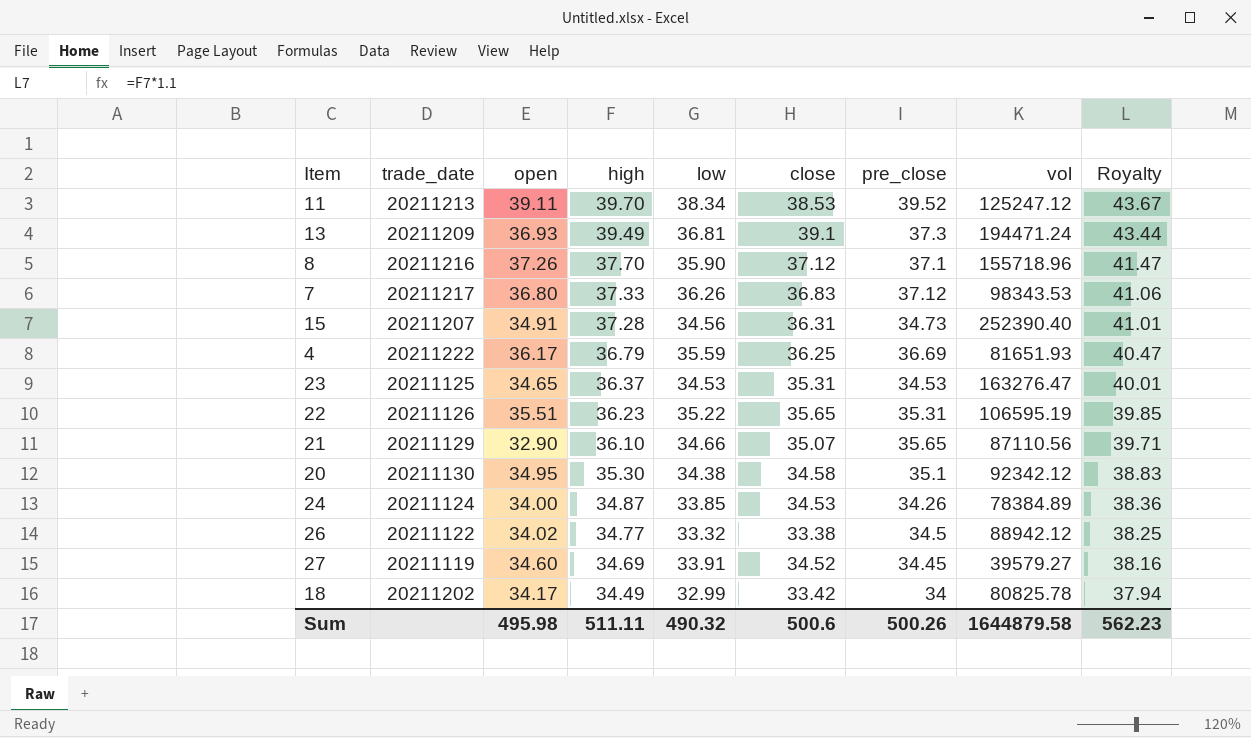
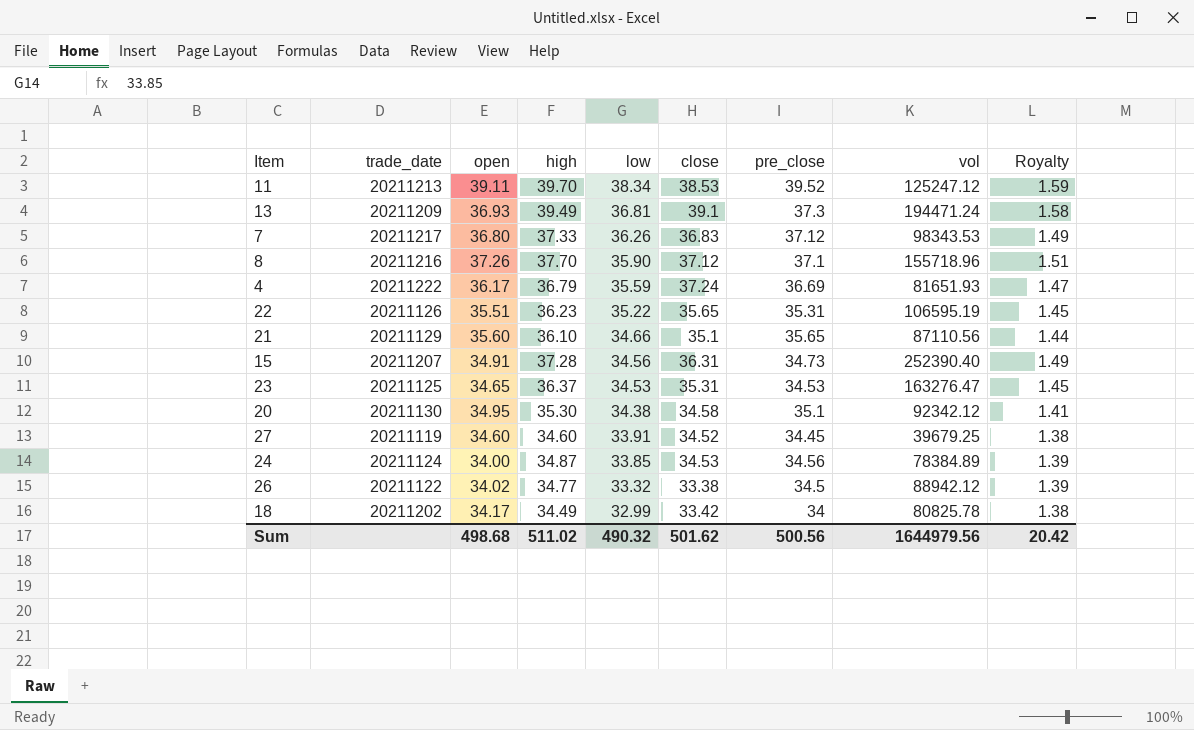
row order: high descending -> low descending
column Royalty | formula: [high] * 1.1 -> [high] * 0.04
4 | close: 36.25 -> 37.24
21 | open: 32.90 -> 35.60
21 | close: 35.07 -> 35.1
27 | high: 34.69 -> 34.60
27 | vol: 39579.27 -> 39679.25
24 | pre_close: 34.26 -> 34.56
Sum | open: 495.98 -> 498.68
Sum | high: 511.11 -> 511.02
Sum | close: 500.6 -> 501.62
Sum | pre_close: 500.26 -> 500.56
Sum | vol: 1644879.58 -> 1644979.56
Sum | Royalty: 562.23 -> 20.42

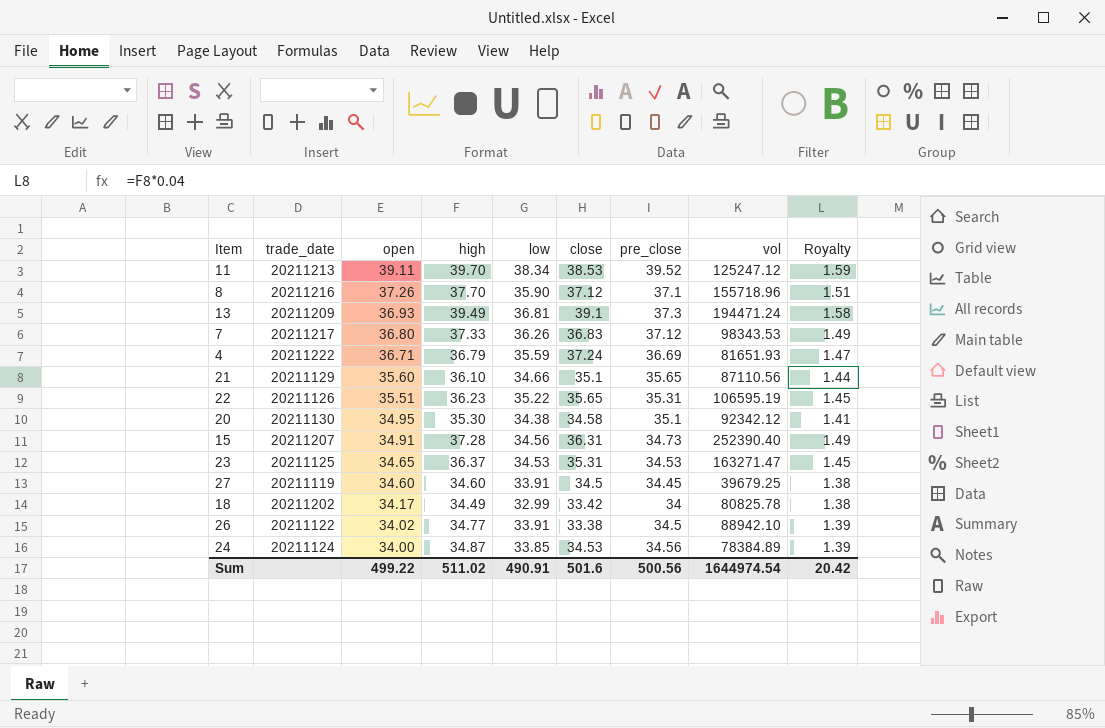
row order: low descending -> open descending
4 | open: 36.17 -> 36.71
23 | vol: 163276.47 -> 163271.47
27 | close: 34.52 -> 34.5
26 | low: 33.32 -> 33.91
26 | vol: 88942.12 -> 88942.10
Sum | open: 498.68 -> 499.22
Sum | low: 490.32 -> 490.91
Sum | close: 501.62 -> 501.6
Sum | vol: 1644979.56 -> 1644974.54

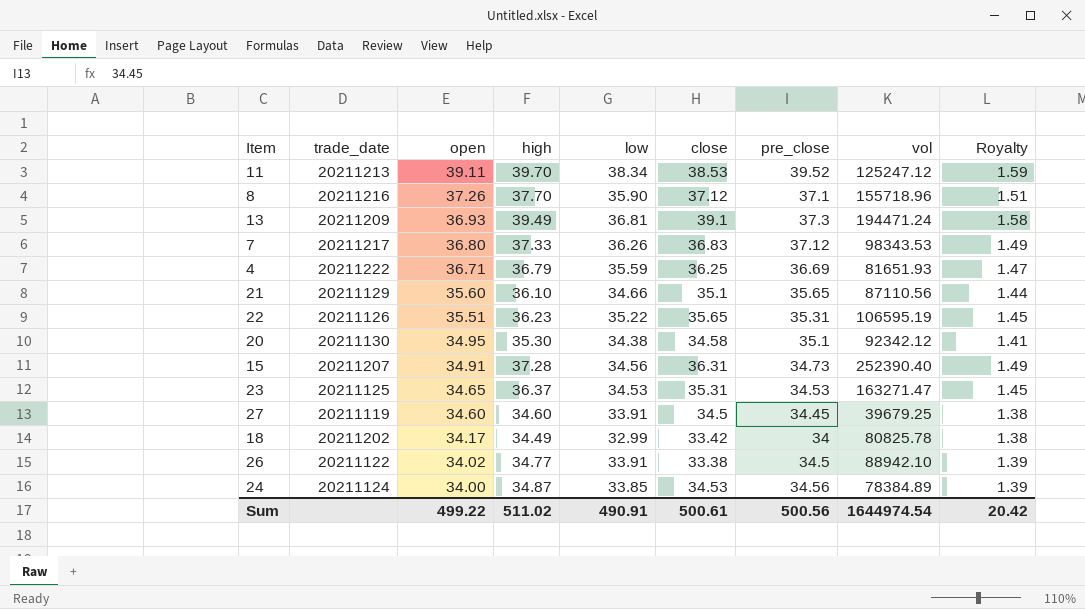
4 | close: 37.24 -> 36.25
Sum | close: 501.6 -> 500.61

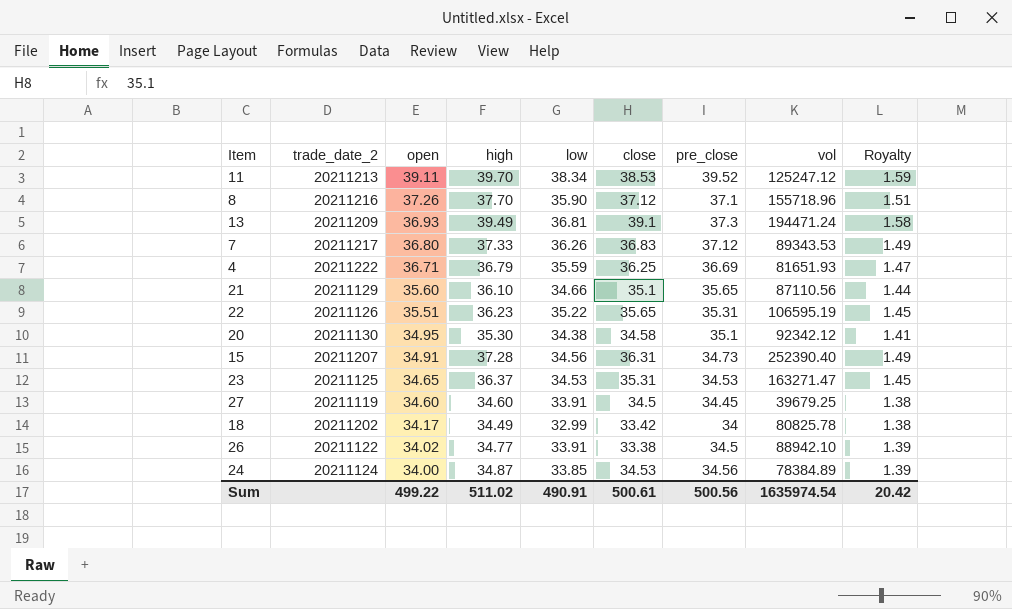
column name: trade_date -> trade_date_2
7 | vol: 98343.53 -> 89343.53
Sum | vol: 1644974.54 -> 1635974.54

